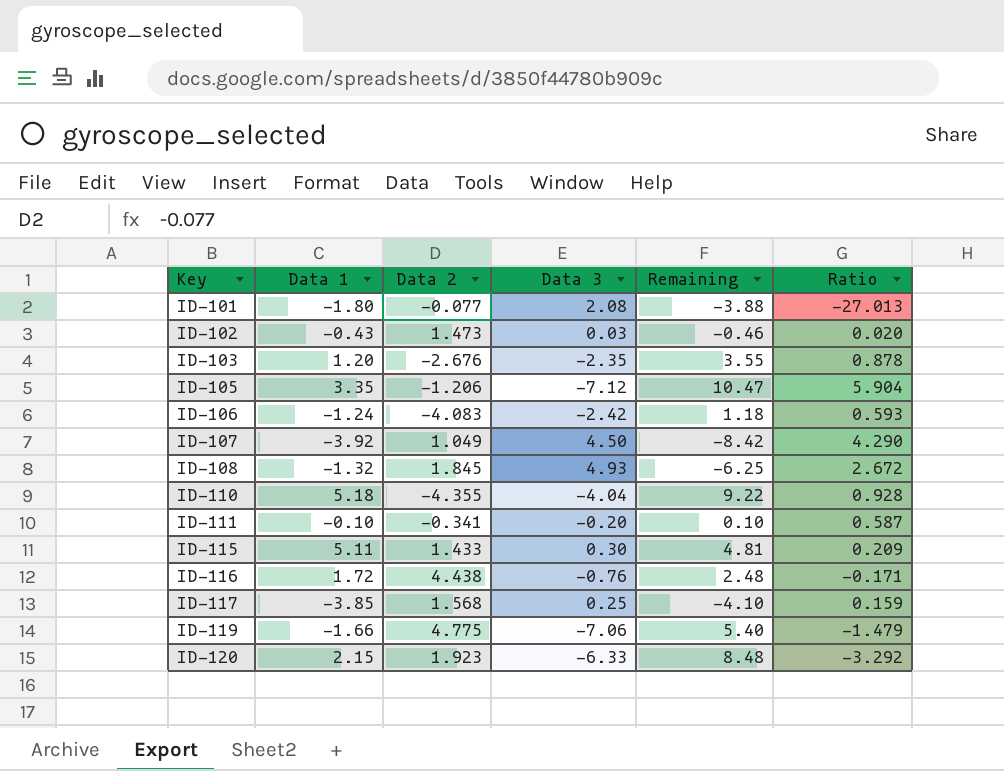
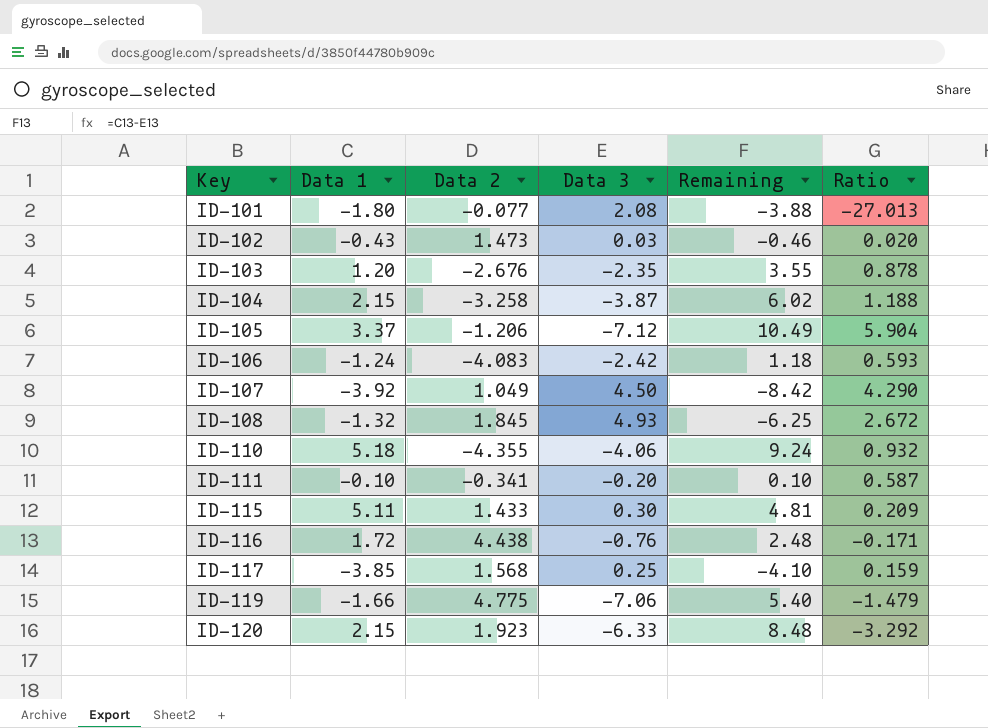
row ID-104: none -> 2.15 | -3.258 | -3.87 | 6.02 | 1.188
ID-105 | Data 1: 3.35 -> 3.37
ID-105 | Remaining: 10.47 -> 10.49
ID-110 | Data 3: -4.04 -> -4.06
ID-110 | Remaining: 9.22 -> 9.24
ID-110 | Ratio: 0.928 -> 0.932

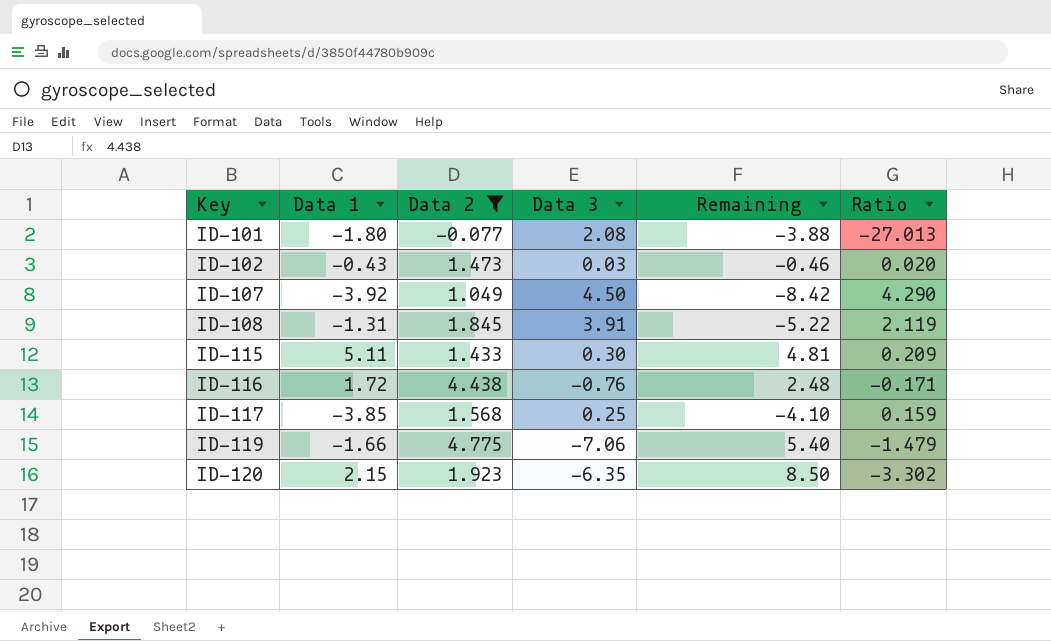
filter: none -> Data 2 >= -0.077
ID-108 | Data 1: -1.32 -> -1.31
ID-108 | Data 3: 4.93 -> 3.91
ID-108 | Remaining: -6.25 -> -5.22
ID-108 | Ratio: 2.672 -> 2.119
ID-120 | Data 3: -6.33 -> -6.35
ID-120 | Remaining: 8.48 -> 8.50
ID-120 | Ratio: -3.292 -> -3.302

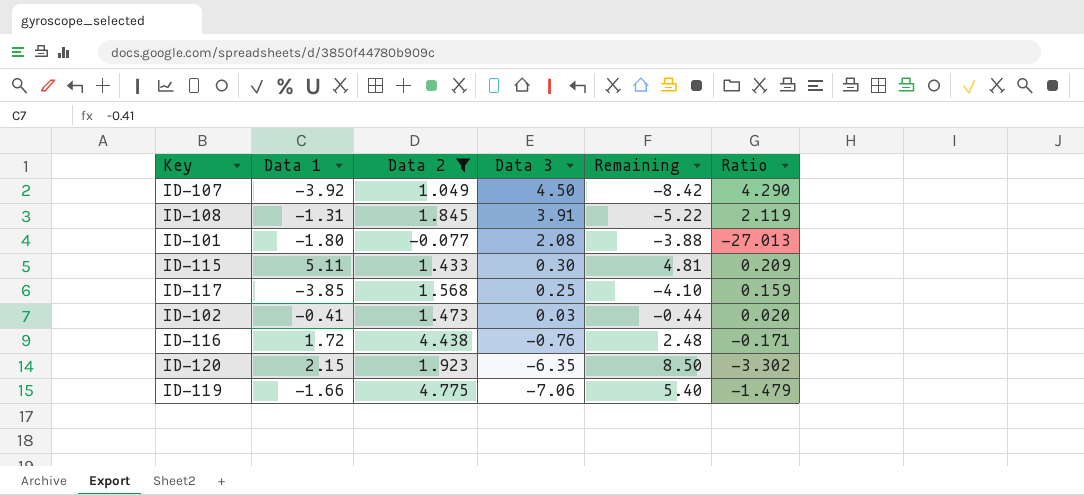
row order: Key ascending -> Data 3 descending
ID-102 | Data 1: -0.43 -> -0.41
ID-102 | Remaining: -0.46 -> -0.44

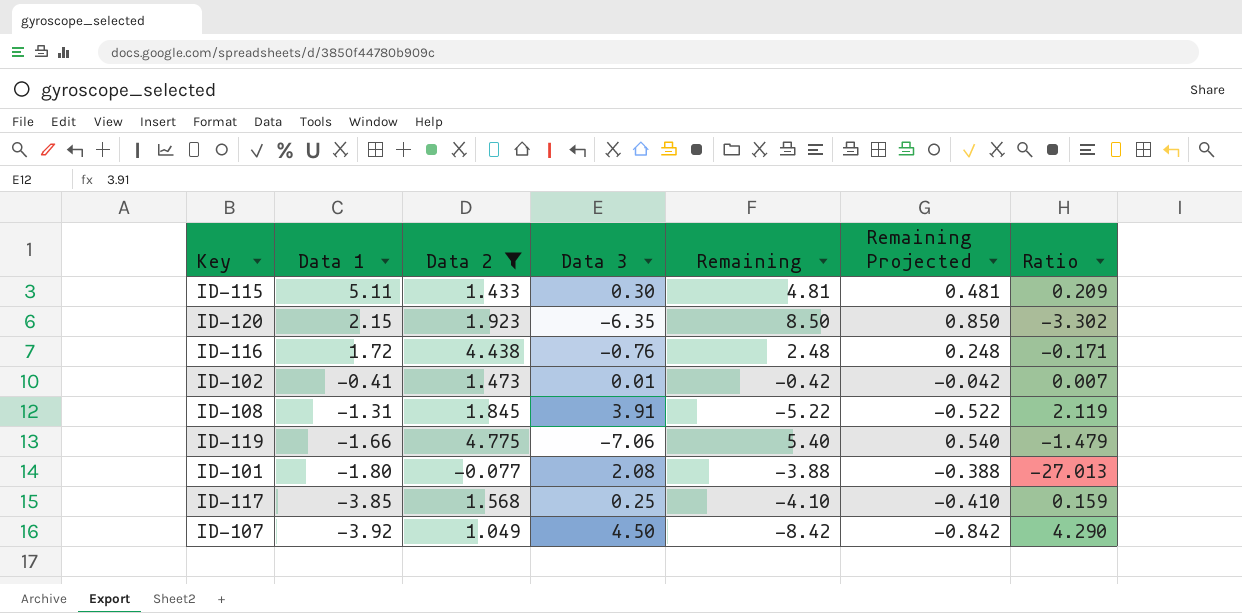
row order: Data 3 descending -> Data 1 descending
column Remaining Projected | formula: none -> [Remaining] * 0.1
ID-102 | Data 3: 0.03 -> 0.01
ID-102 | Remaining: -0.44 -> -0.42
ID-102 | Ratio: 0.020 -> 0.007

